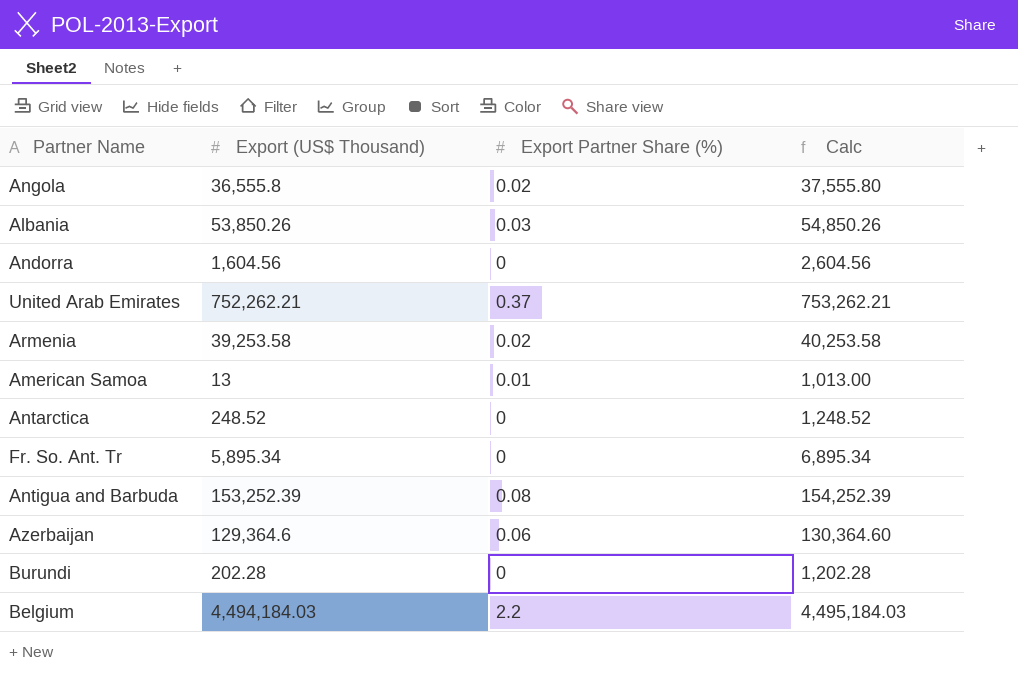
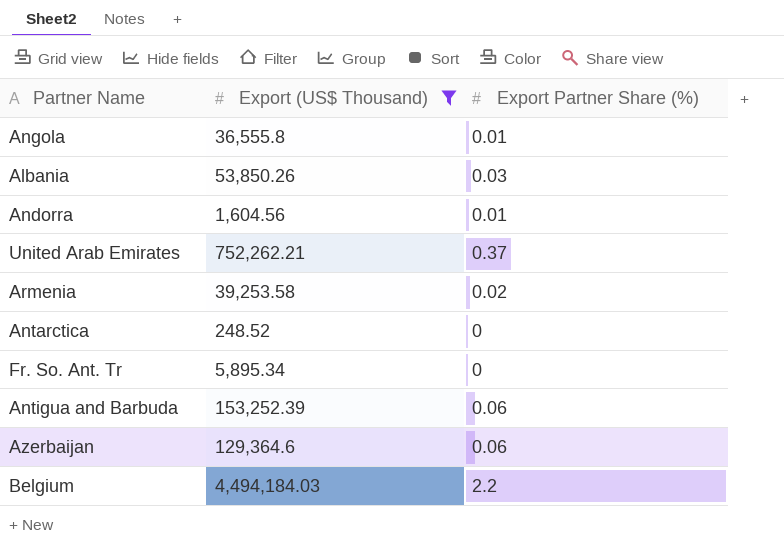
filter: none -> Export (US$ Thousand) >= 248.52
column Calc | formula: [Export (US$ Thousand)] + 1000 -> none
Angola | Export Partner Share (%): 0.02 -> 0.01
Andorra | Export Partner Share (%): 0 -> 0.01
Antigua and Barbuda | Export Partner Share (%): 0.08 -> 0.06

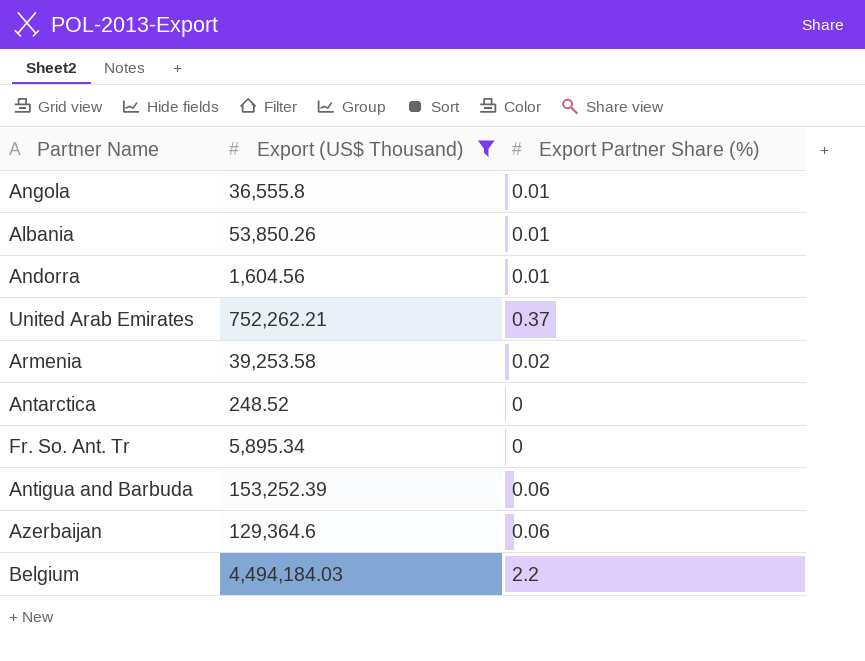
Albania | Export Partner Share (%): 0.03 -> 0.01

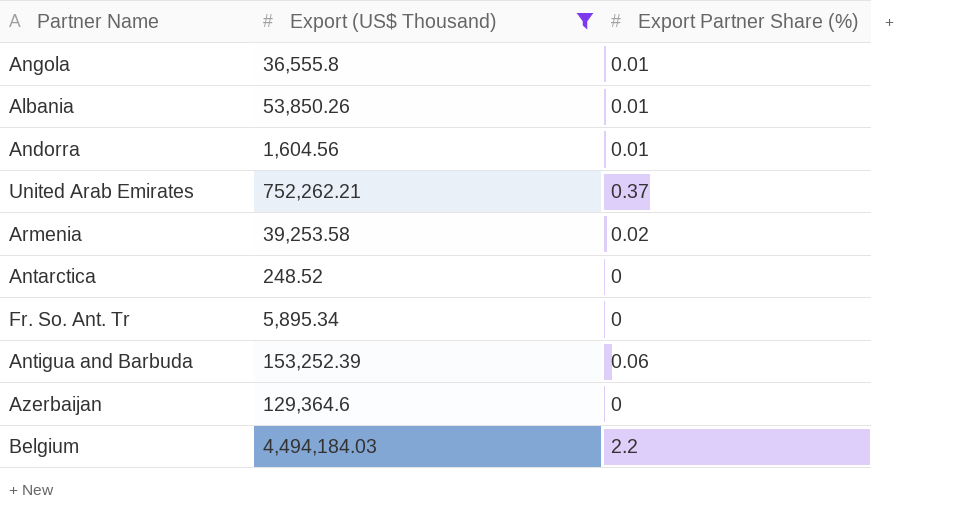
Azerbaijan | Export Partner Share (%): 0.06 -> 0

